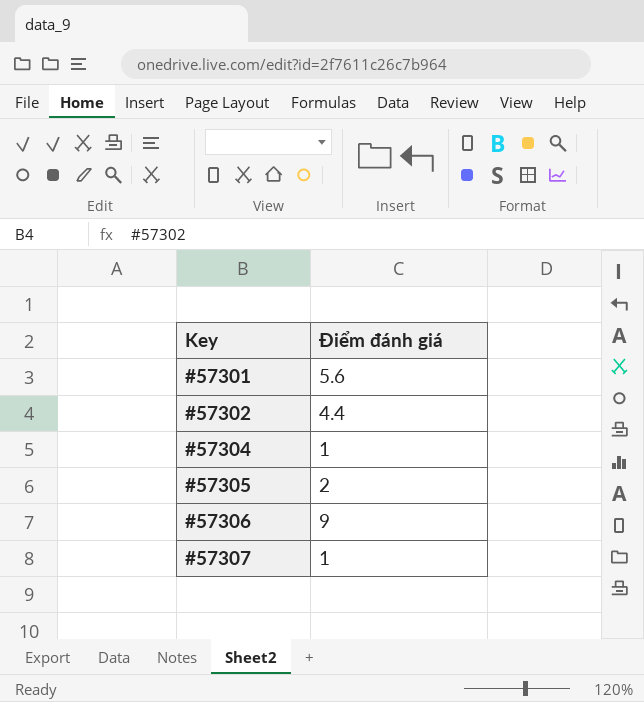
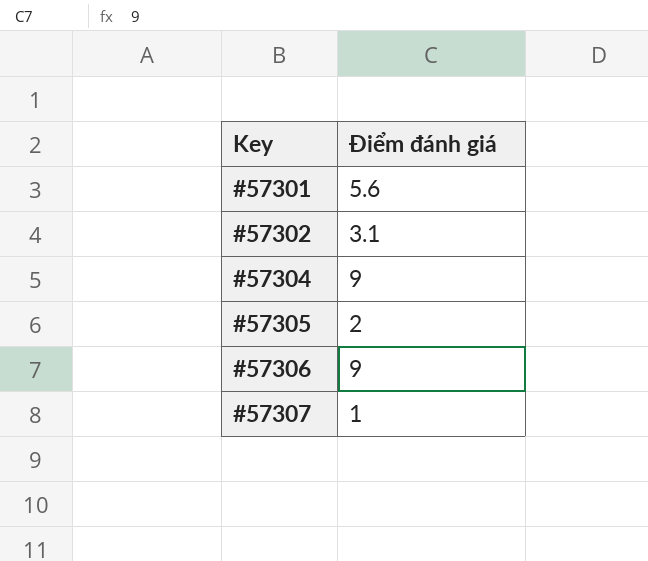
#57302 | Điểm đánh giá: 4.4 -> 3.1
#57304 | Điểm đánh giá: 1 -> 9

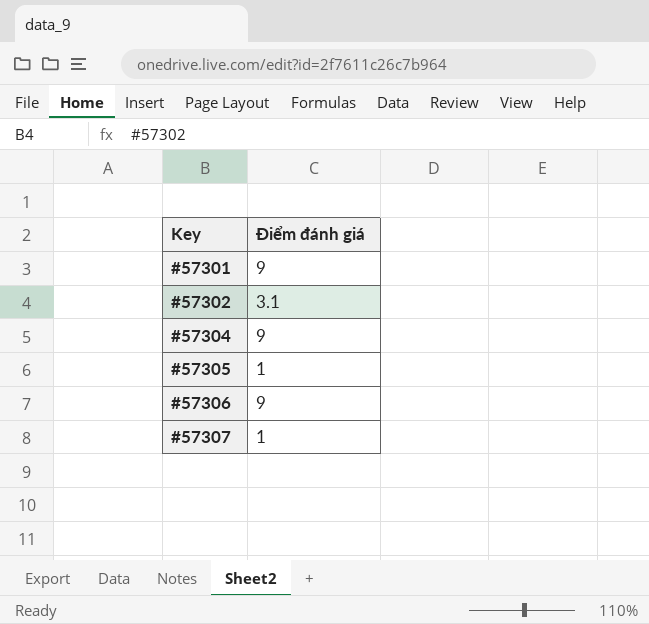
#57301 | Điểm đánh giá: 5.6 -> 9
#57305 | Điểm đánh giá: 2 -> 1

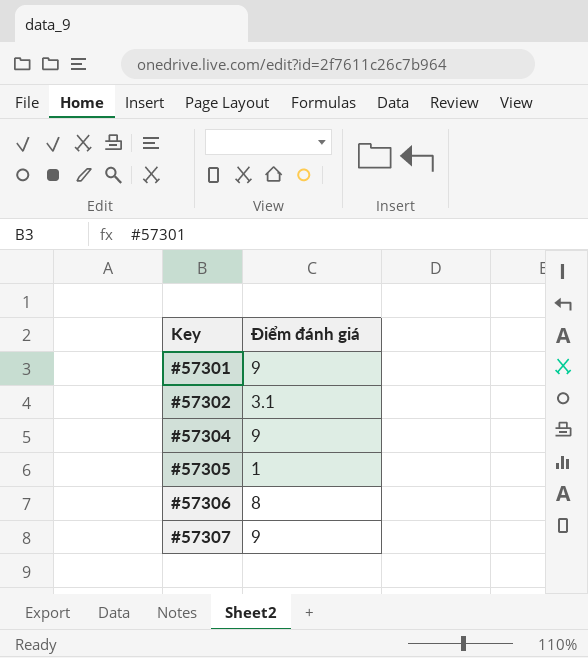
#57306 | Điểm đánh giá: 9 -> 8
#57307 | Điểm đánh giá: 1 -> 9

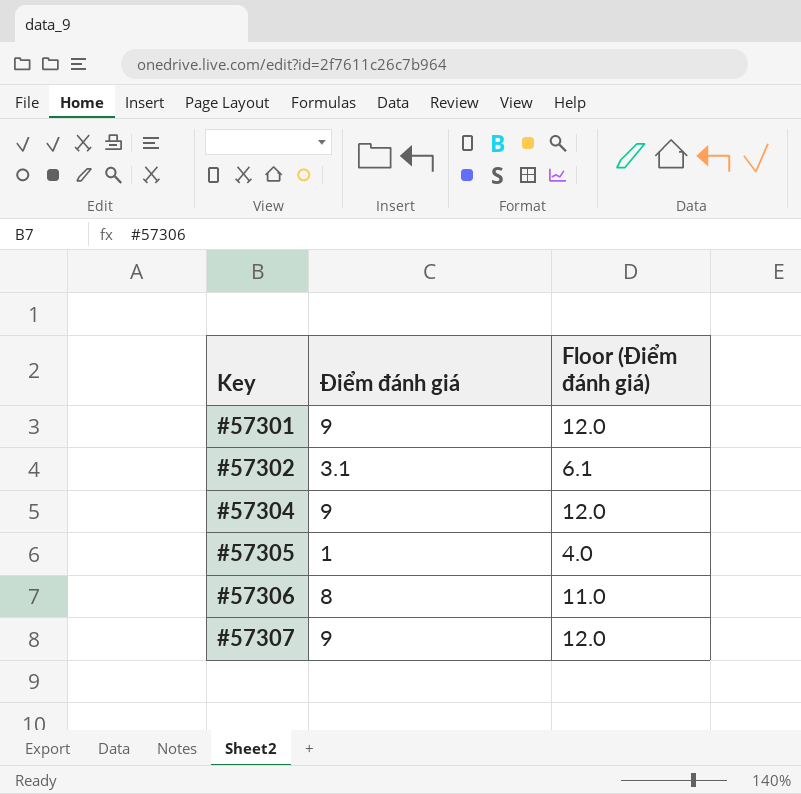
column Floor (Điểm đánh giá) | formula: none -> [Điểm đánh giá] + 3

